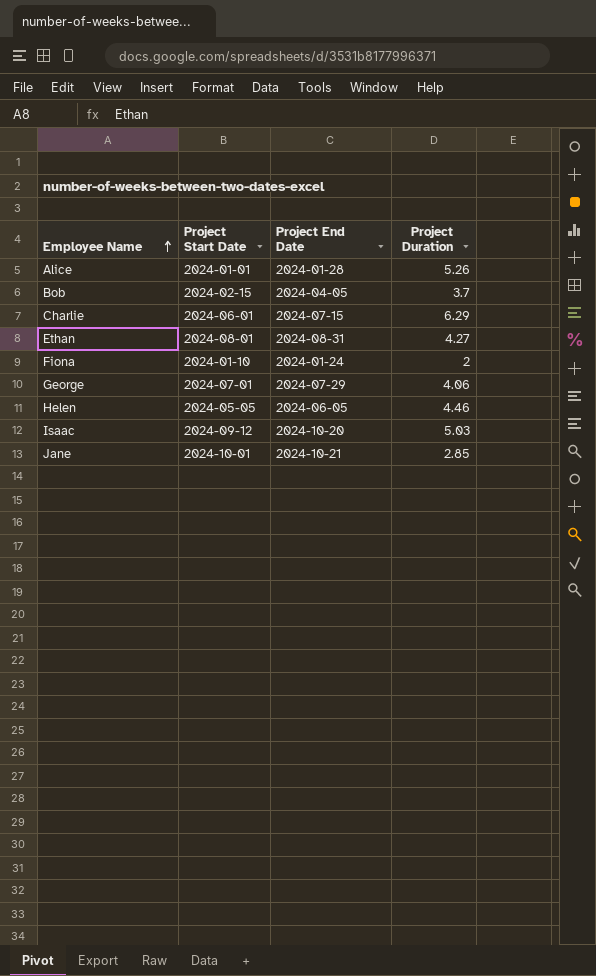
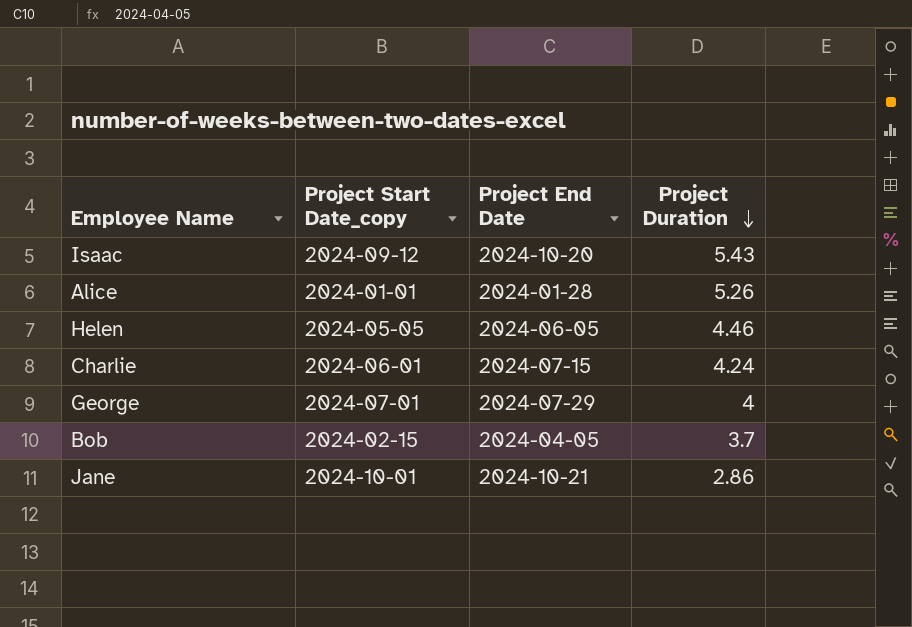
row order: Employee Name ascending -> Project Duration descending
column name: Project Start Date -> Project Start Date_copy
row Ethan: 2024-08-01 | 2024-08-31 | 4.27 -> none
row Fiona: 2024-01-10 | 2024-01-24 | 2 -> none
Isaac | Project Duration: 5.03 -> 5.43
Charlie | Project Duration: 6.29 -> 4.24
George | Project Duration: 4.06 -> 4
Jane | Project Duration: 2.85 -> 2.86

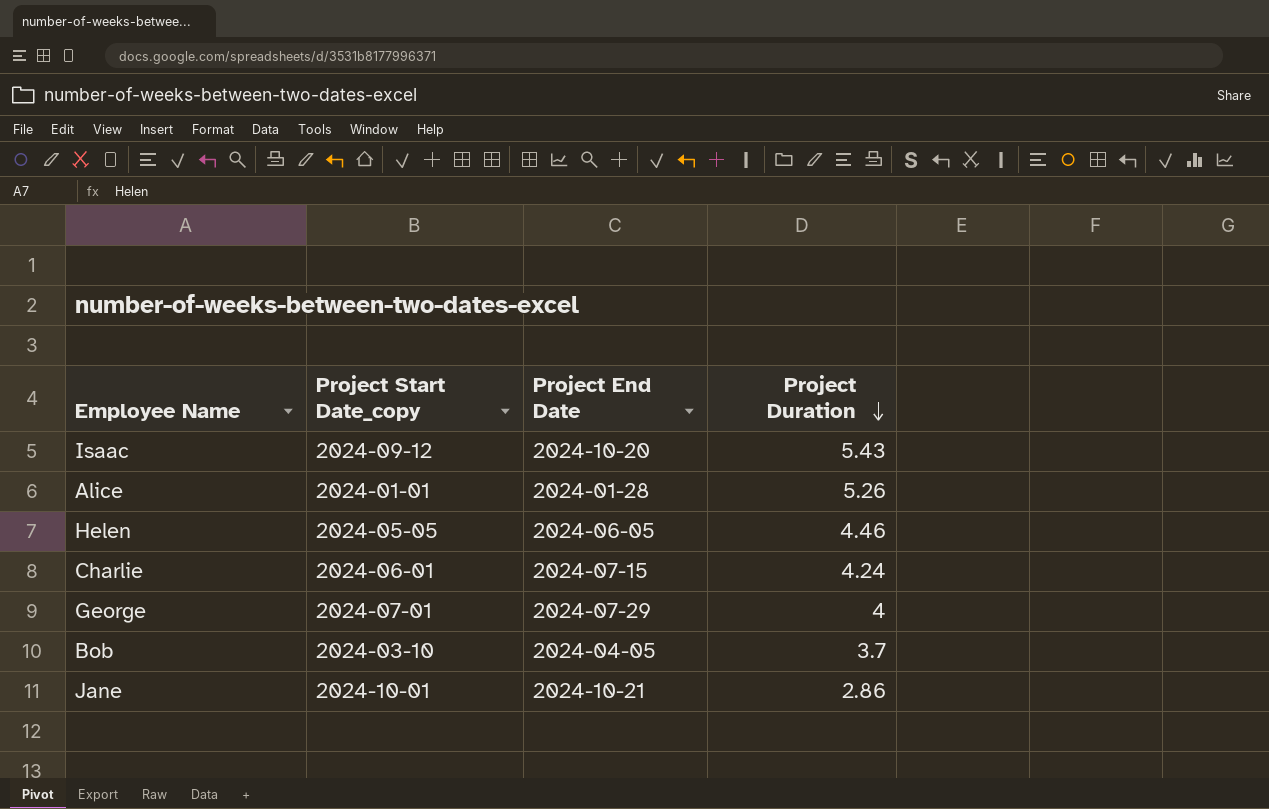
Bob | Project Start Date_copy: 2024-02-15 -> 2024-03-10

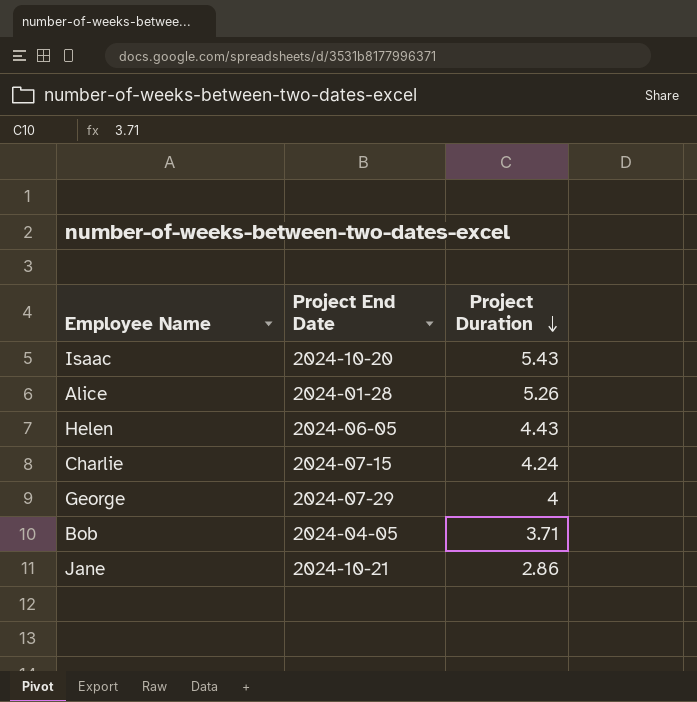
column Project Start Date_copy | position: 2 -> none
Helen | Project Duration: 4.46 -> 4.43
Bob | Project Duration: 3.7 -> 3.71

